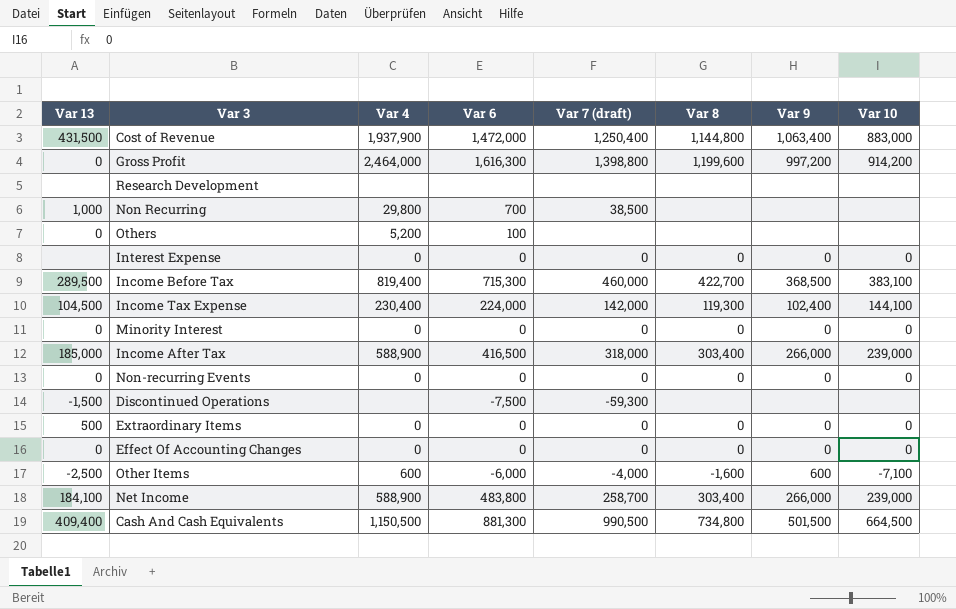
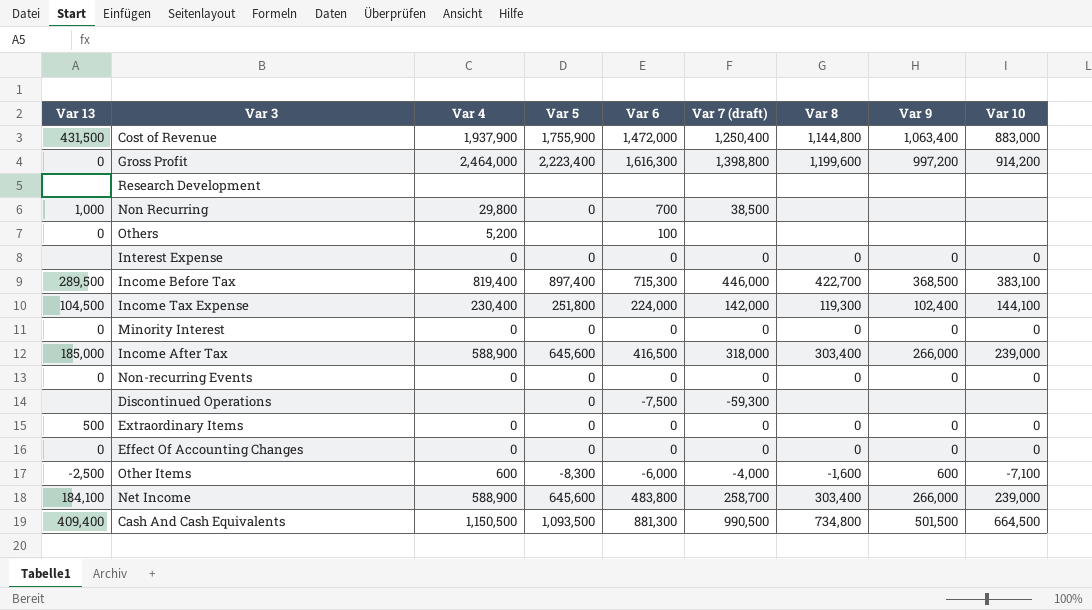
column Var 5 | position: none -> 4
Income Before Tax | Var 7 (draft): 460,000 -> 446,000
Discontinued Operations | Var 13: -1,500 -> none

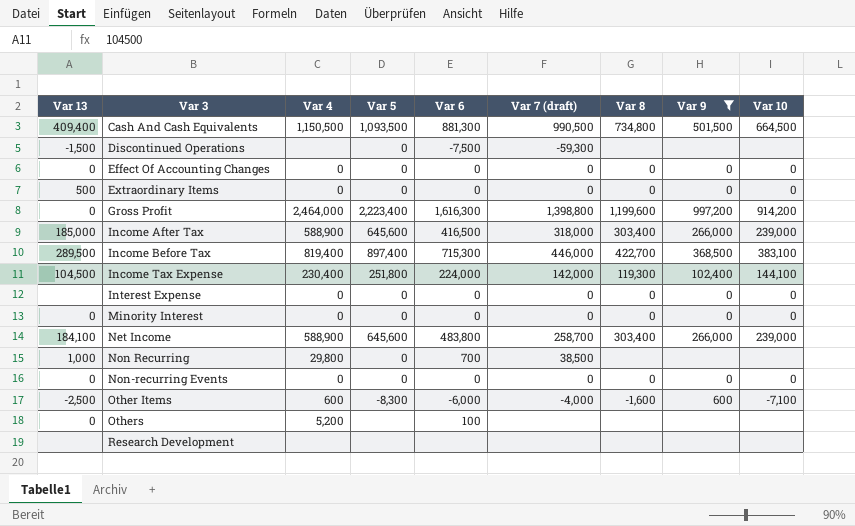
filter: none -> Var 9 != 1,063,400
row order: none -> Var 3 ascending
Discontinued Operations | Var 13: none -> -1,500

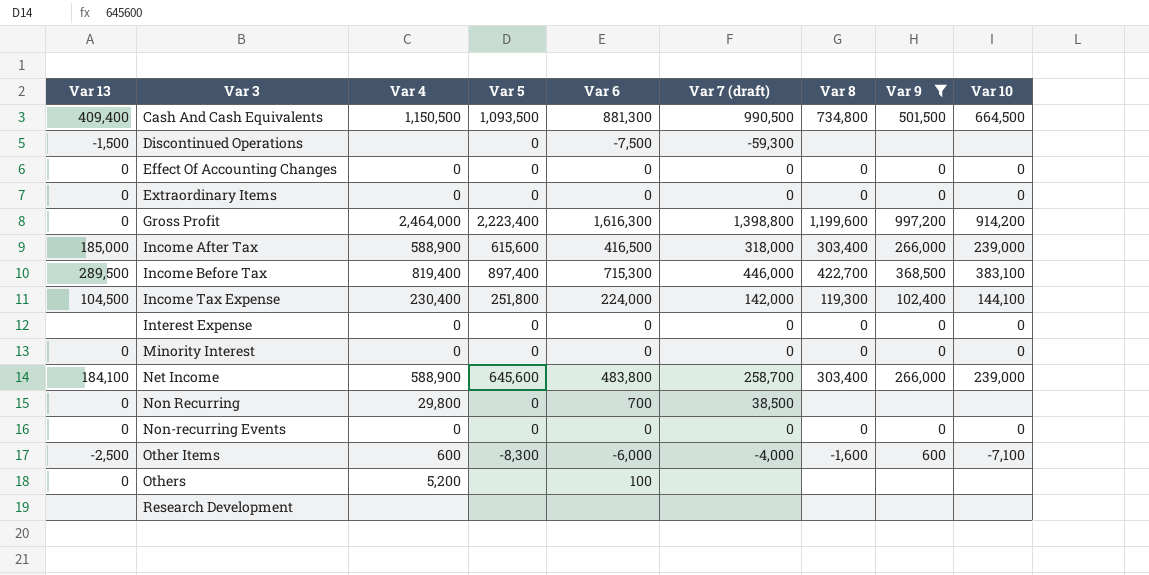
Extraordinary Items | Var 13: 500 -> 0
Income After Tax | Var 5: 645,600 -> 615,600
Non Recurring | Var 13: 1,000 -> 0

